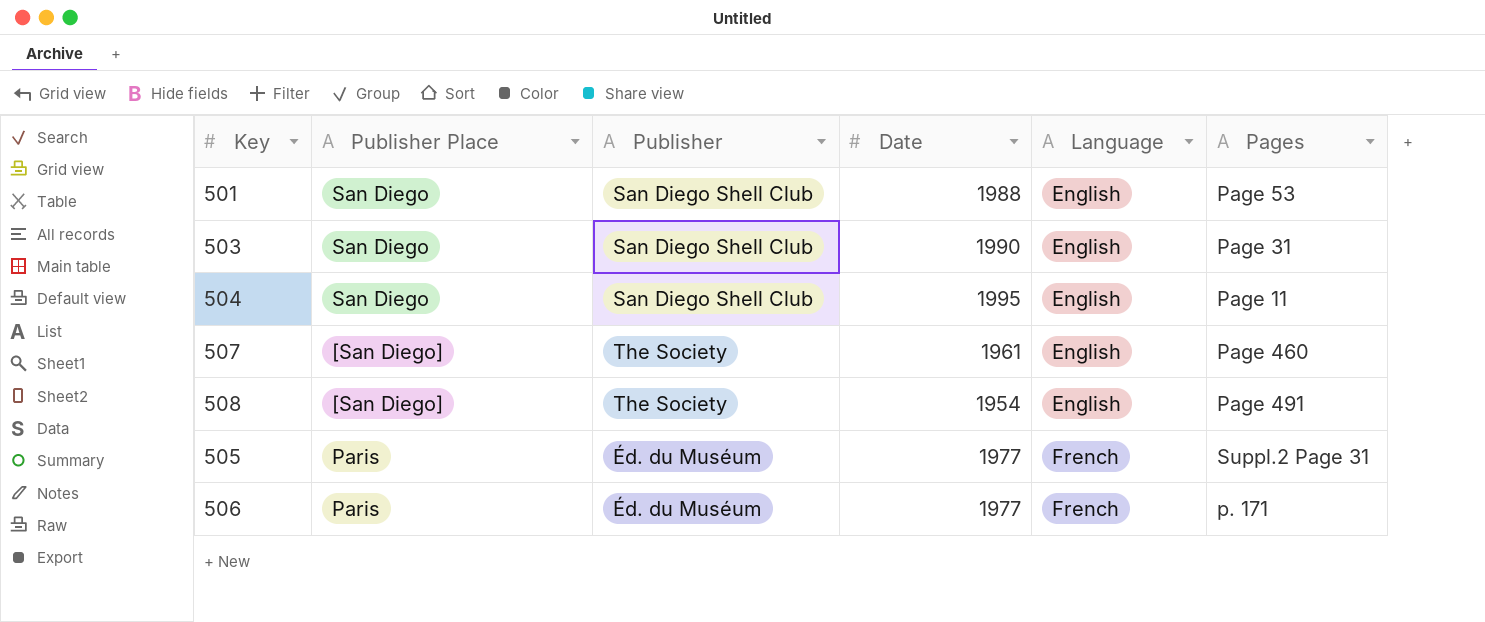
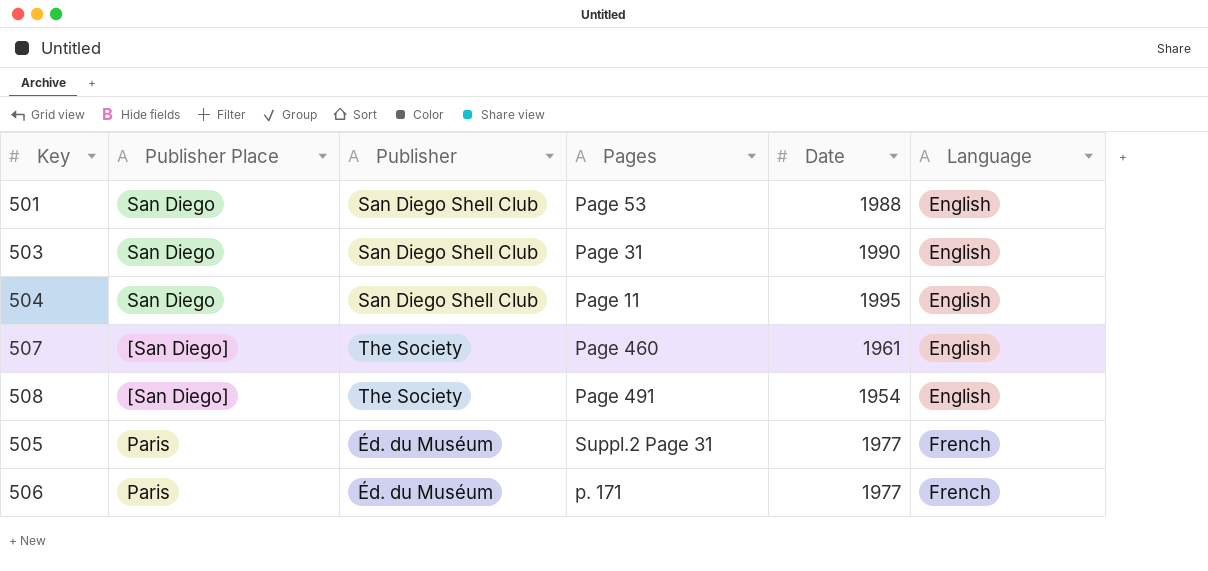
column Pages | position: 6 -> 4

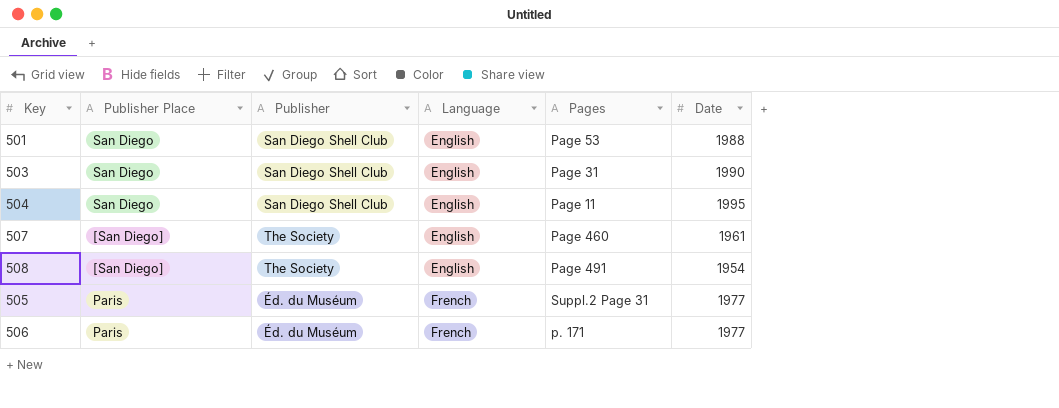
column Language | position: 6 -> 4

